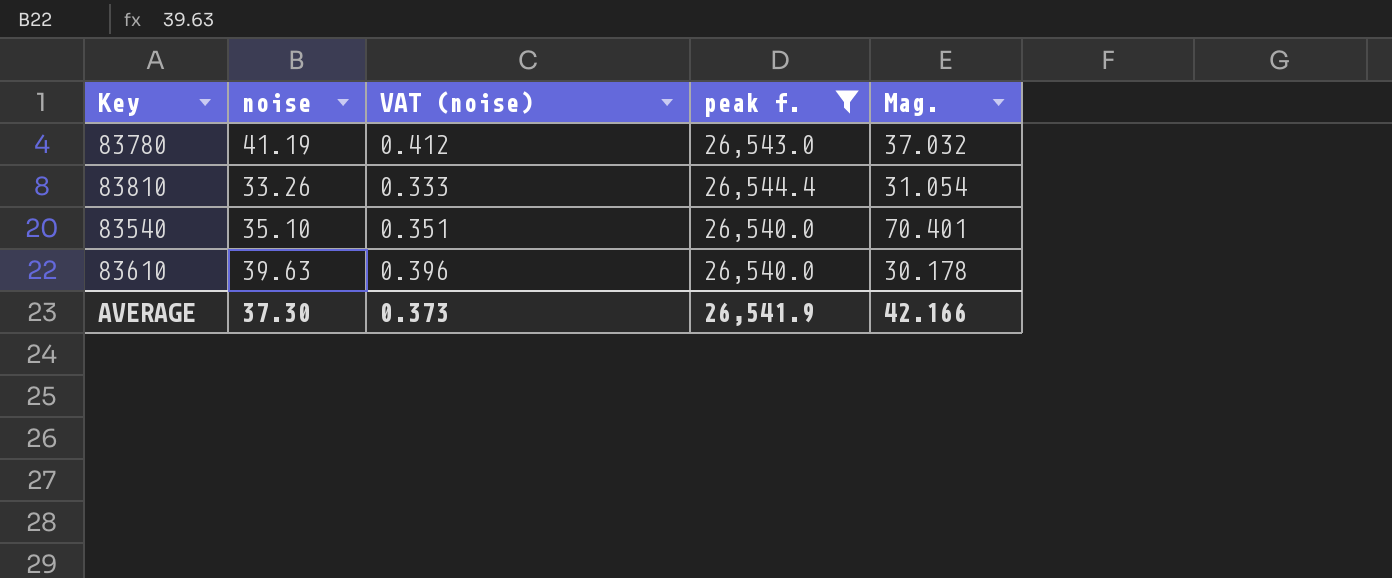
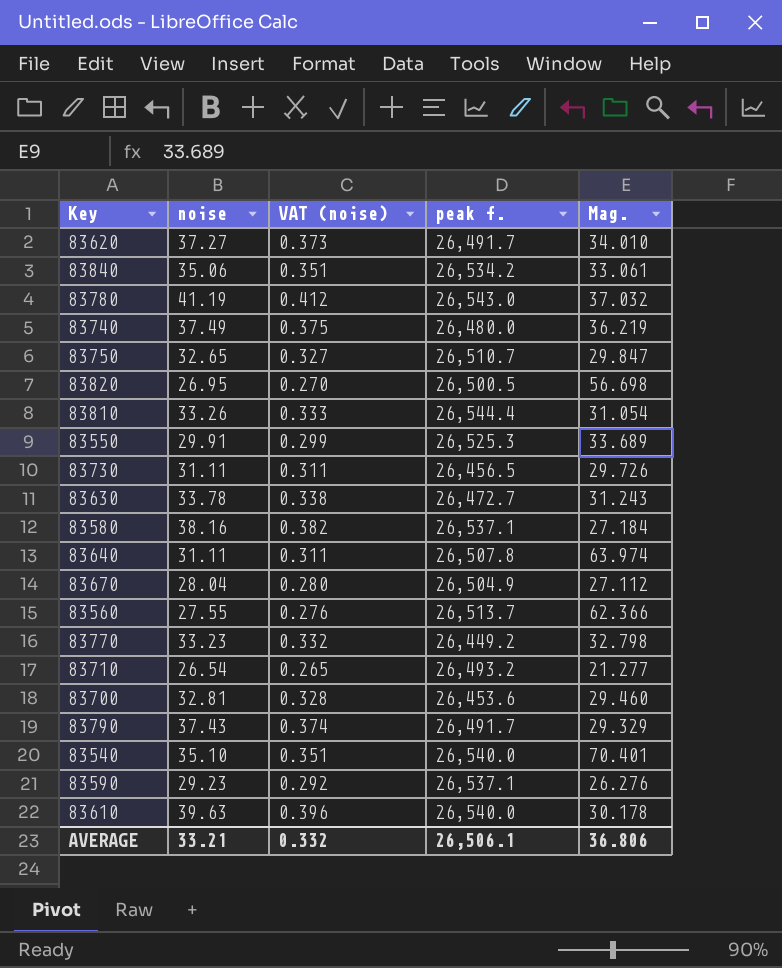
filter: peak f. >= 26,540.0 -> none
AVERAGE | noise: 37.30 -> 33.21
AVERAGE | VAT (noise): 0.373 -> 0.332
AVERAGE | peak f.: 26,541.9 -> 26,506.1
AVERAGE | Mag.: 42.166 -> 36.806

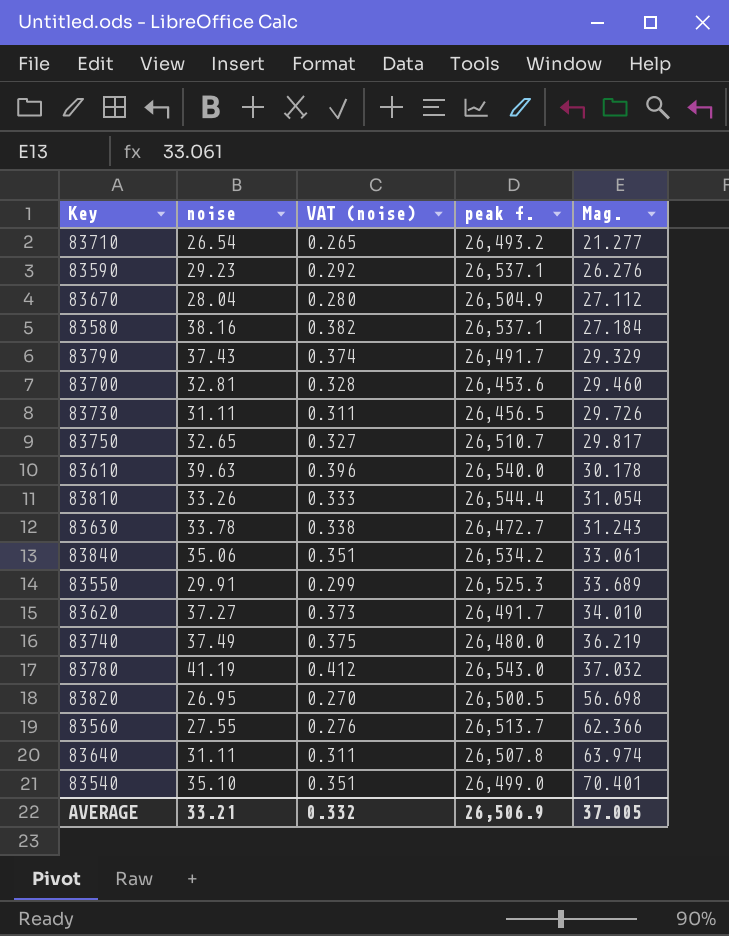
row order: none -> Mag. ascending
row 83770: 33.23 | 0.332 | 26,449.2 | 32.798 -> none
83750 | Mag.: 29.847 -> 29.817
83540 | peak f.: 26,540.0 -> 26,499.0
AVERAGE | peak f.: 26,506.1 -> 26,506.9
AVERAGE | Mag.: 36.806 -> 37.005

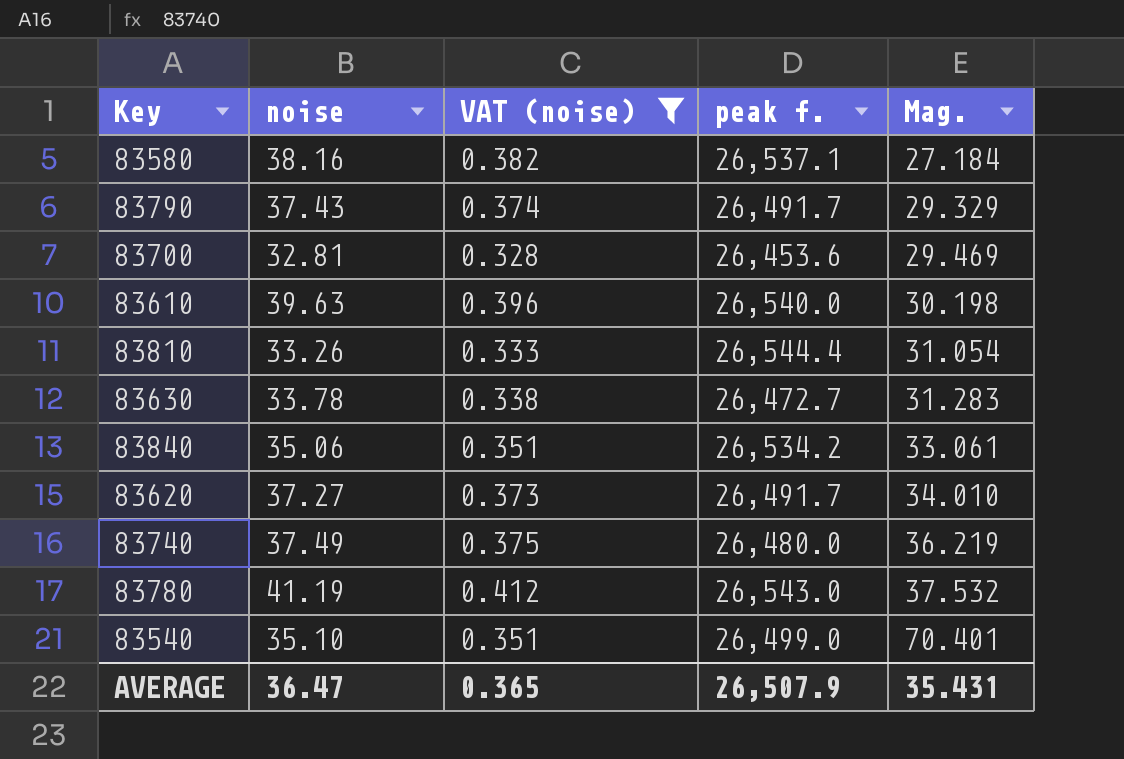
filter: none -> VAT (noise) >= 0.328
83700 | Mag.: 29.460 -> 29.469
83610 | Mag.: 30.178 -> 30.198
83630 | Mag.: 31.243 -> 31.283
83780 | Mag.: 37.032 -> 37.532
AVERAGE | noise: 33.21 -> 36.47
AVERAGE | VAT (noise): 0.332 -> 0.365
AVERAGE | peak f.: 26,506.9 -> 26,507.9
AVERAGE | Mag.: 37.005 -> 35.431

